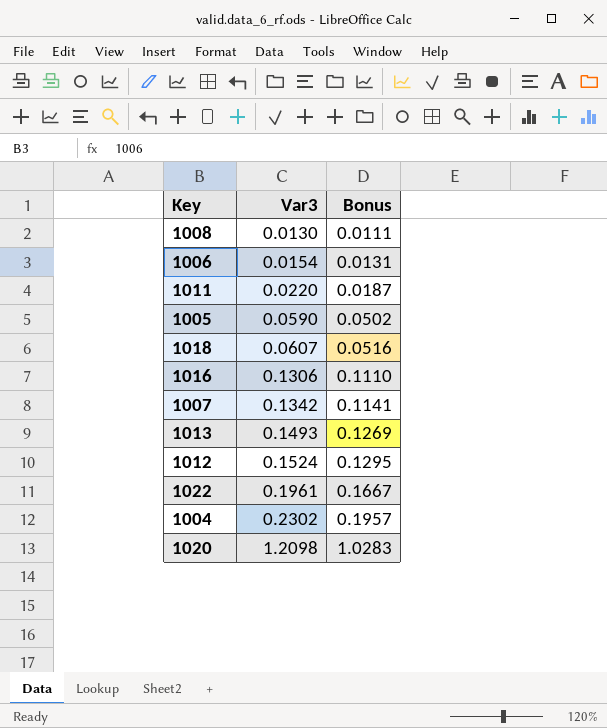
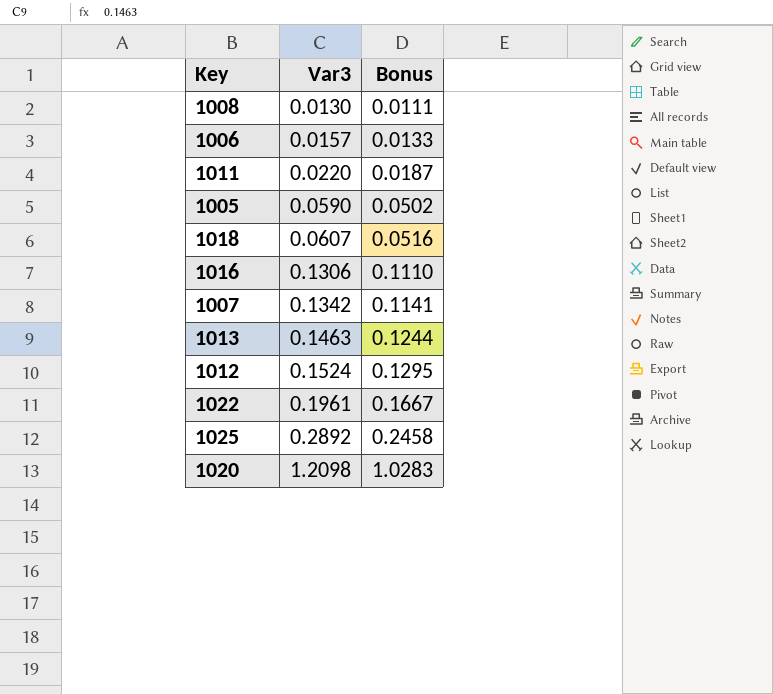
row 1004: 0.2302 | 0.1957 -> none
1006 | Var3: 0.0154 -> 0.0157
1006 | Bonus: 0.0131 -> 0.0133
1013 | Var3: 0.1493 -> 0.1463
1013 | Bonus: 0.1269 -> 0.1244
row 1025: none -> 0.2892 | 0.2458

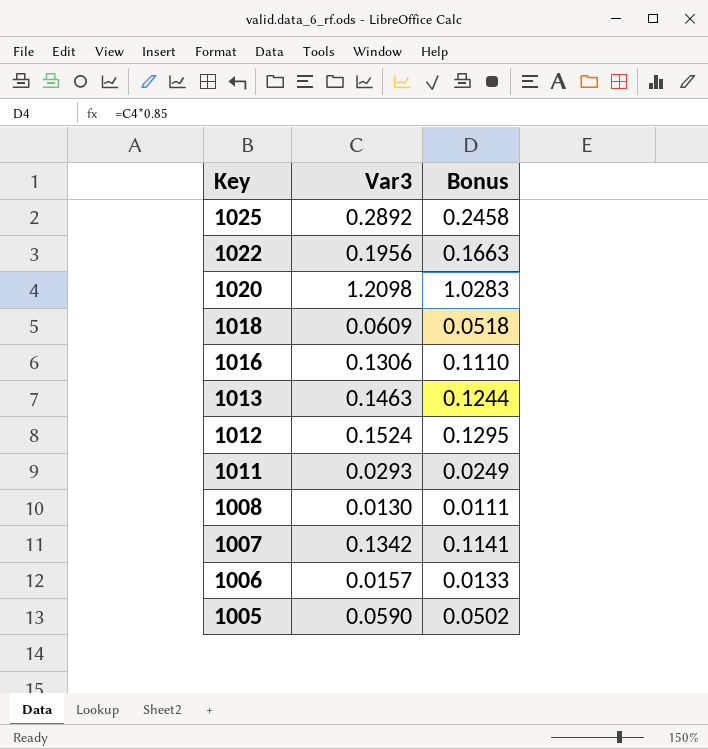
row order: Var3 ascending -> Key descending
1022 | Var3: 0.1961 -> 0.1956
1022 | Bonus: 0.1667 -> 0.1663
1018 | Var3: 0.0607 -> 0.0609
1018 | Bonus: 0.0516 -> 0.0518
1011 | Var3: 0.0220 -> 0.0293
1011 | Bonus: 0.0187 -> 0.0249

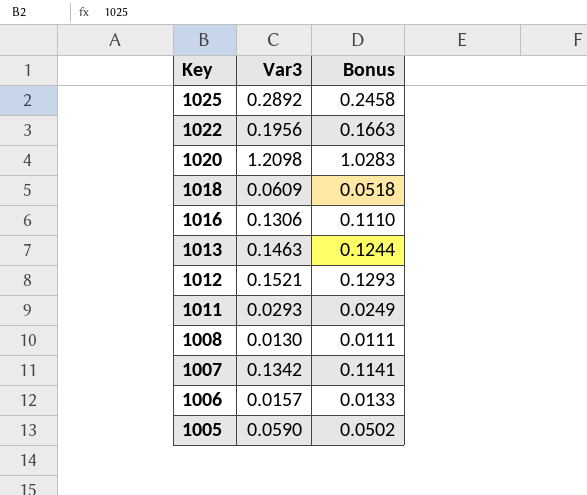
1012 | Var3: 0.1524 -> 0.1521
1012 | Bonus: 0.1295 -> 0.1293

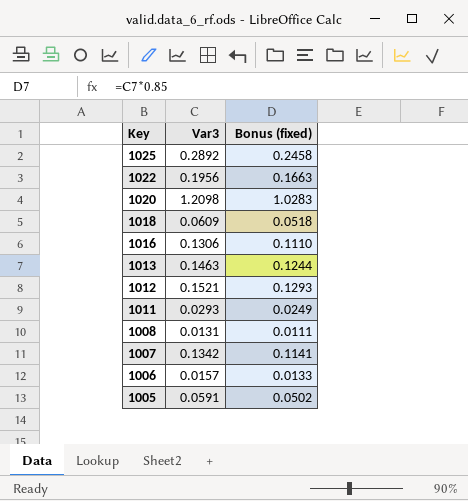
column name: Bonus -> Bonus (fixed)
1008 | Var3: 0.0130 -> 0.0131
1005 | Var3: 0.0590 -> 0.0591

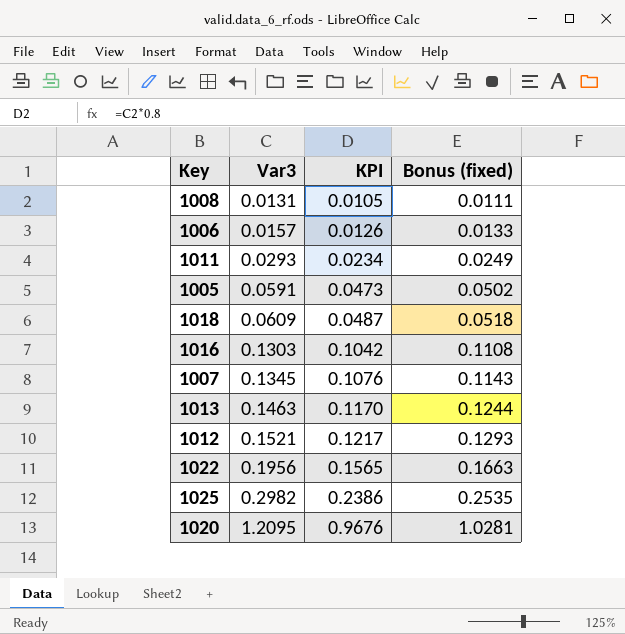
row order: Key descending -> Var3 ascending
column KPI | formula: none -> [Var3] * 0.8
1016 | Var3: 0.1306 -> 0.1303
1016 | Bonus (fixed): 0.1110 -> 0.1108
1007 | Var3: 0.1342 -> 0.1345
1007 | Bonus (fixed): 0.1141 -> 0.1143
1025 | Var3: 0.2892 -> 0.2982
1025 | Bonus (fixed): 0.2458 -> 0.2535
1020 | Var3: 1.2098 -> 1.2095
1020 | Bonus (fixed): 1.0283 -> 1.0281

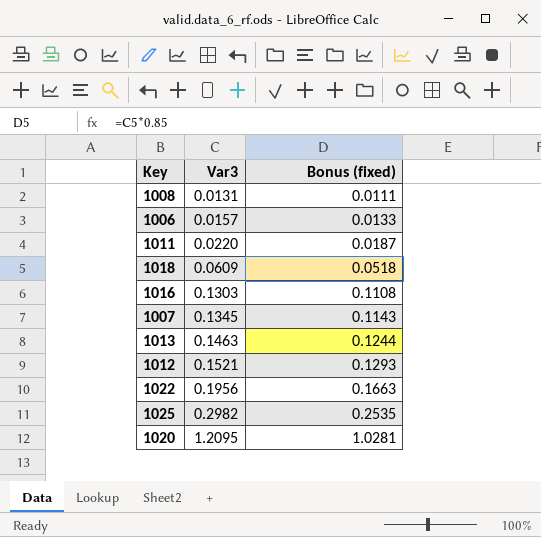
column KPI | formula: [Var3] * 0.8 -> none
row 1005: 0.0591 | 0.0473 | 0.0502 -> none
1011 | Var3: 0.0293 -> 0.0220
1011 | Bonus (fixed): 0.0249 -> 0.0187

